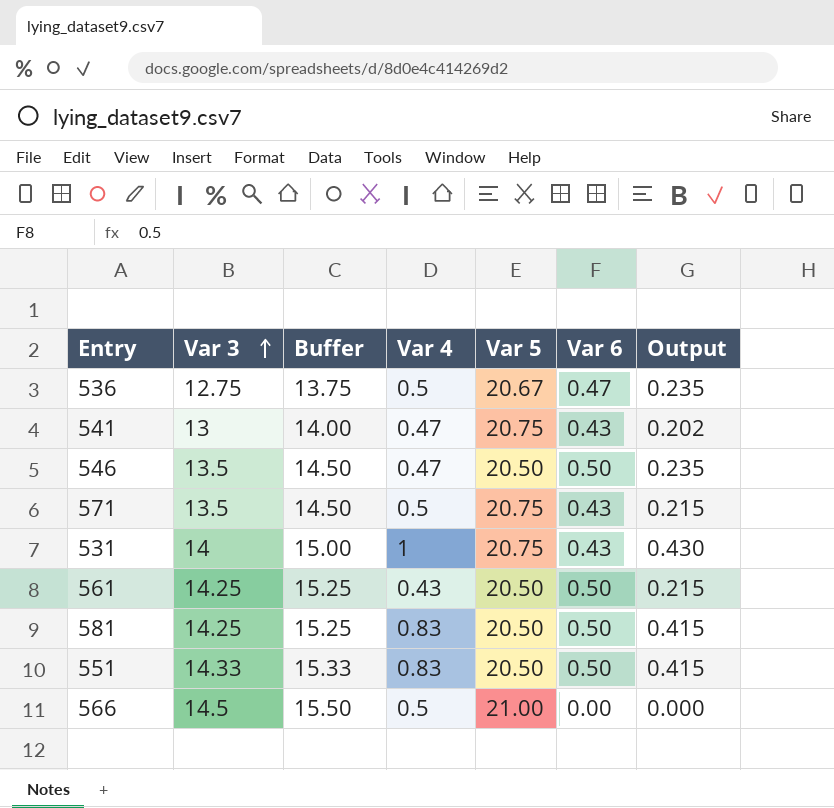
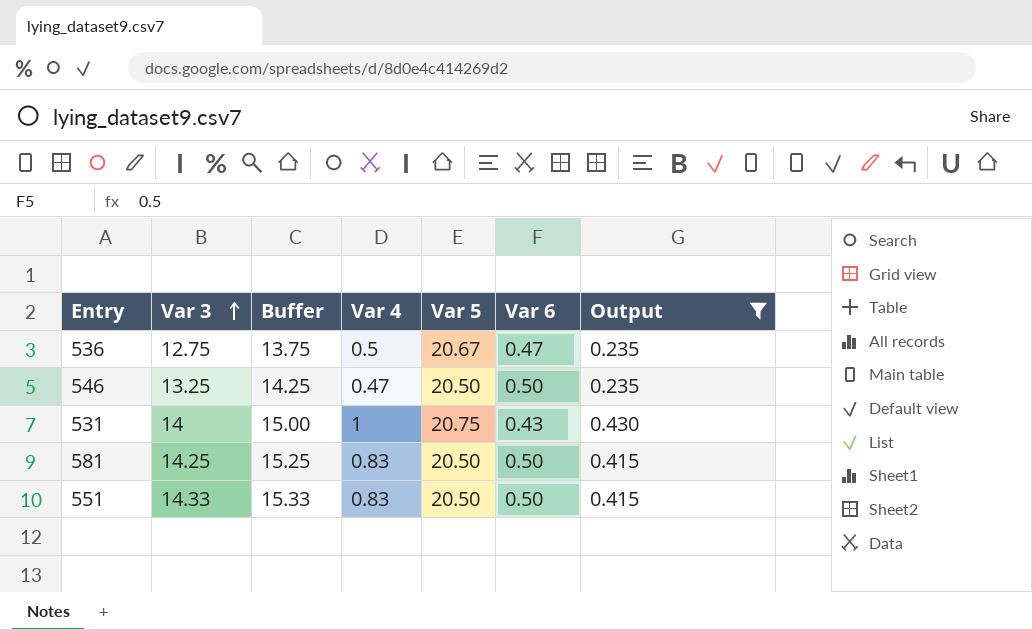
filter: none -> Output >= 0.235
546 | Var 3: 13.5 -> 13.25
546 | Buffer: 14.50 -> 14.25

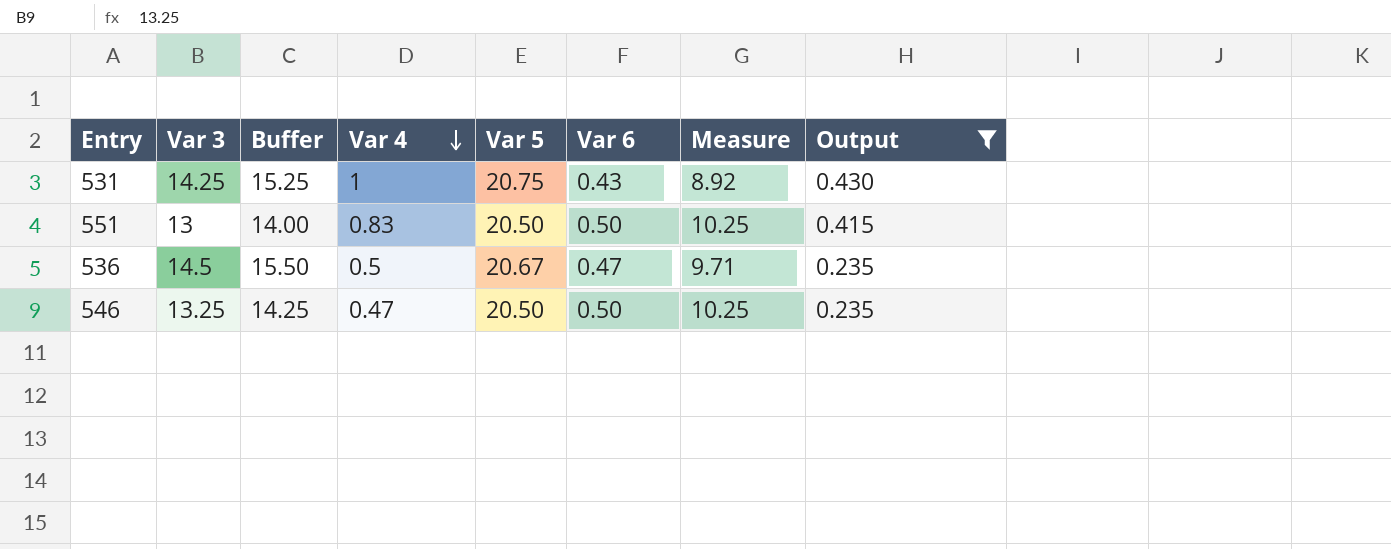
row order: Var 3 ascending -> Var 4 descending
column Measure | formula: none -> [Var 5] * [Var 6]
row 581: 14.25 | 15.25 | 0.83 | 20.50 | 0.50 | 0.415 -> none
531 | Var 3: 14 -> 14.25
531 | Buffer: 15.00 -> 15.25
551 | Var 3: 14.33 -> 13
551 | Buffer: 15.33 -> 14.00
536 | Var 3: 12.75 -> 14.5
536 | Buffer: 13.75 -> 15.50

